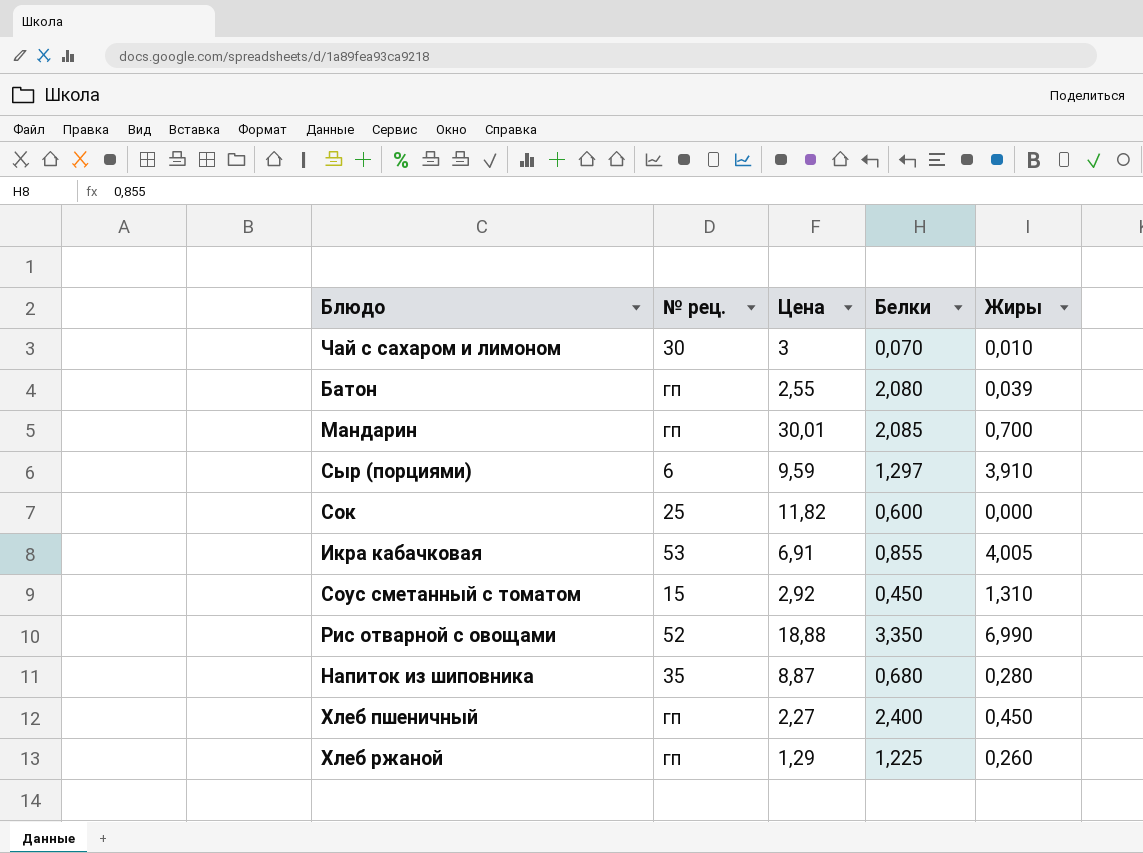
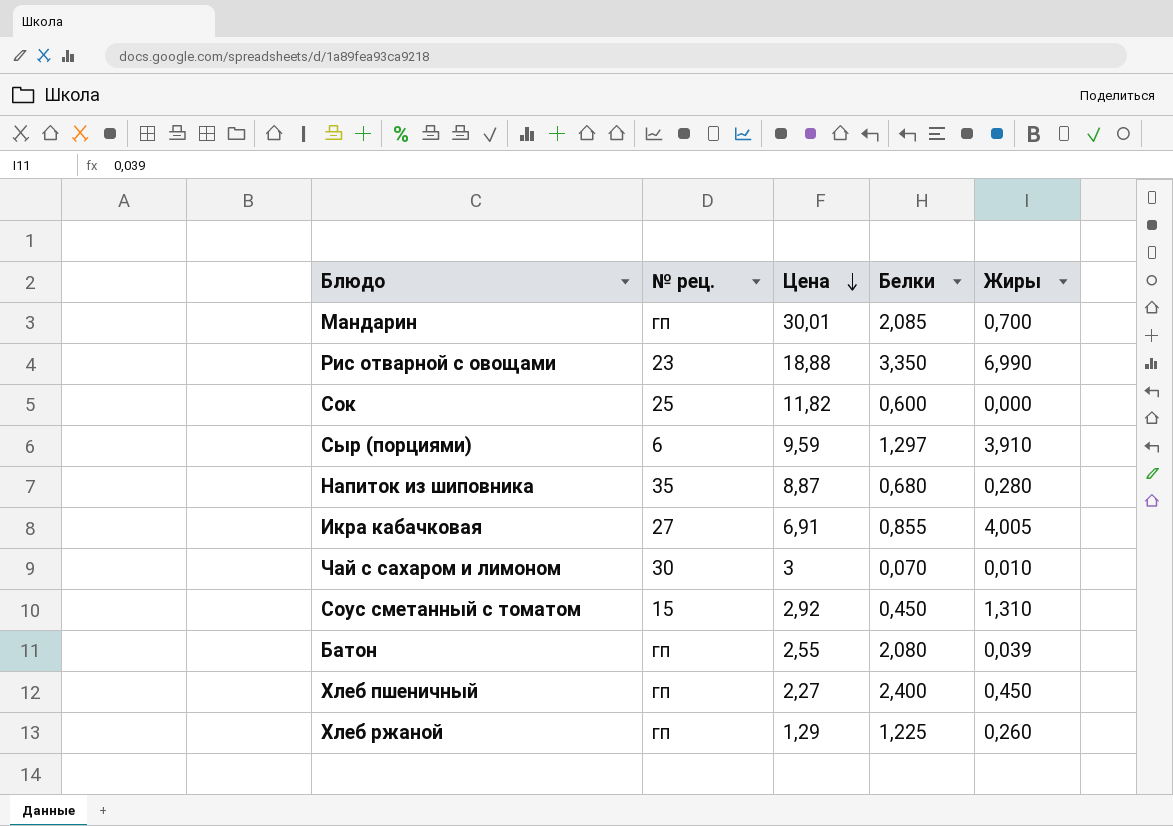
row order: none -> Цена descending
Рис отварной с овощами | № рец.: 52 -> 23
Икра кабачковая | № рец.: 53 -> 27

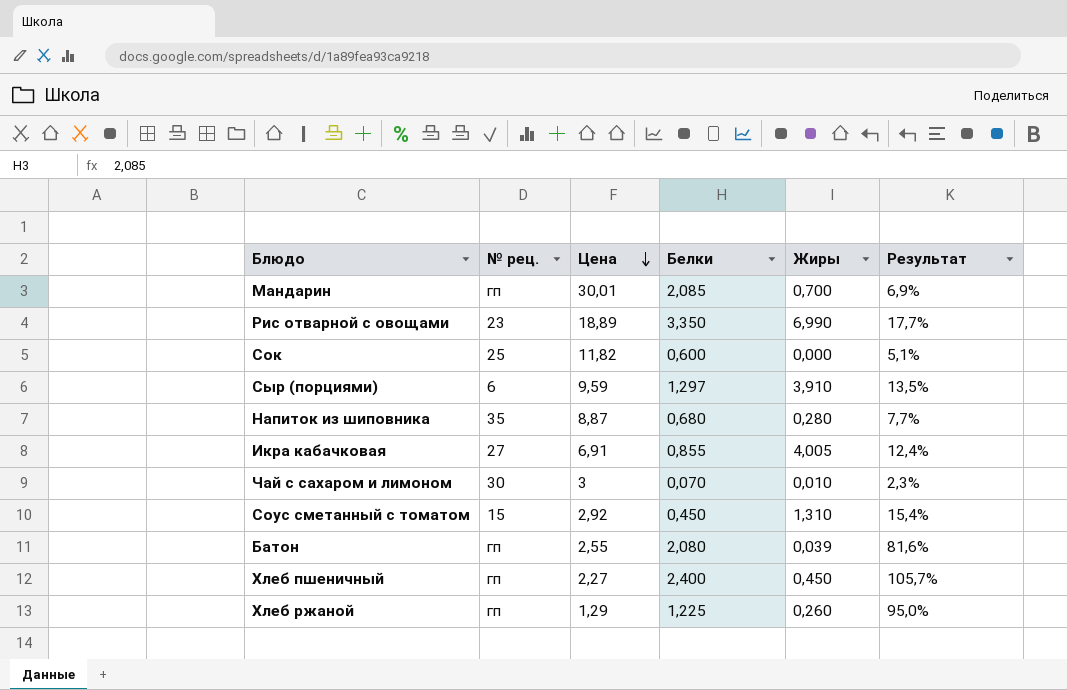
column Результат | formula: none -> [Белки] / [Цена]
Рис отварной с овощами | Цена: 18,88 -> 18,89

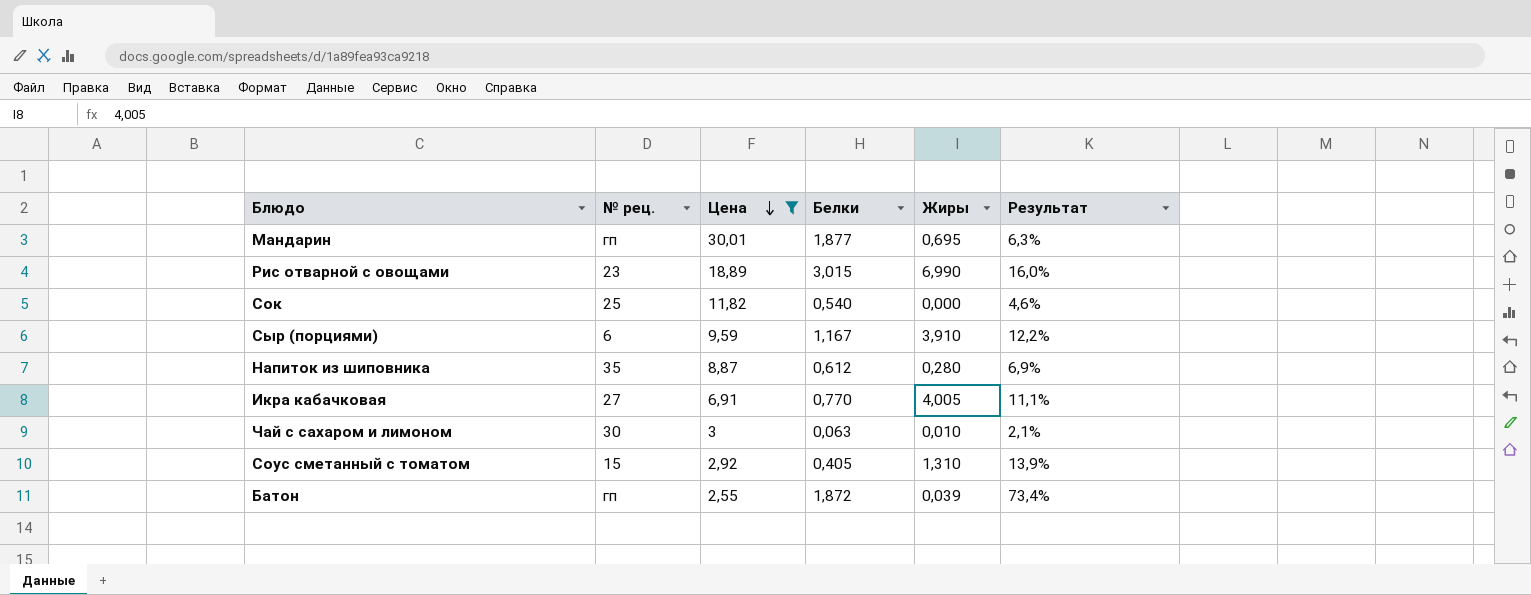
filter: none -> Цена >= 2,55
Мандарин | Белки: 2,085 -> 1,877
Мандарин | Жиры: 0,700 -> 0,695
Мандарин | Результат: 6,9% -> 6,3%
Рис отварной с овощами | Белки: 3,350 -> 3,015
Рис отварной с овощами | Результат: 17,7% -> 16,0%
Сок | Белки: 0,600 -> 0,540
Сок | Результат: 5,1% -> 4,6%
Сыр (порциями) | Белки: 1,297 -> 1,167
Сыр (порциями) | Результат: 13,5% -> 12,2%
Напиток из шиповника | Белки: 0,680 -> 0,612
Напиток из шиповника | Результат: 7,7% -> 6,9%
Икра кабачковая | Белки: 0,855 -> 0,770
Икра кабачковая | Результат: 12,4% -> 11,1%
Чай с сахаром и лимоном | Белки: 0,070 -> 0,063
Чай с сахаром и лимоном | Результат: 2,3% -> 2,1%
Соус сметанный с томатом | Белки: 0,450 -> 0,405
Соус сметанный с томатом | Результат: 15,4% -> 13,9%
Батон | Белки: 2,080 -> 1,872
Батон | Результат: 81,6% -> 73,4%

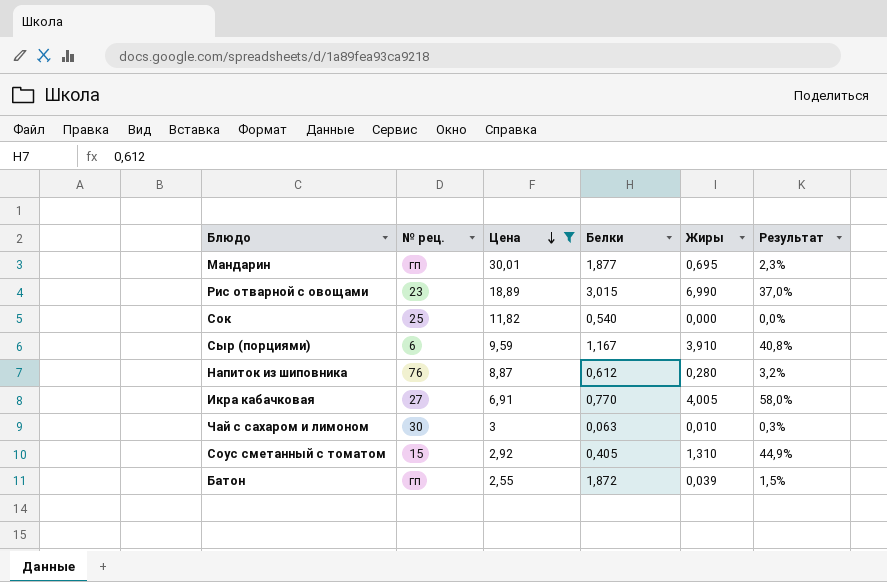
column Результат | formula: [Белки] / [Цена] -> [Жиры] / [Цена]
Напиток из шиповника | № рец.: 35 -> 76

